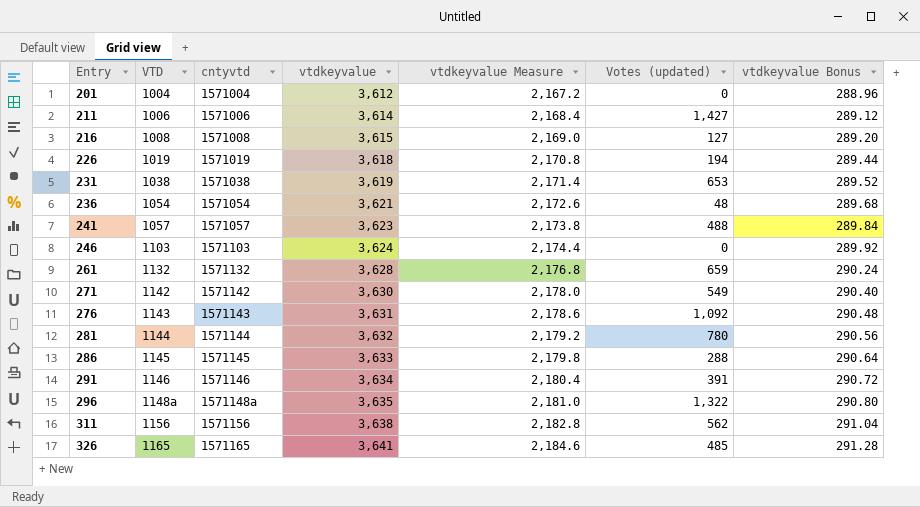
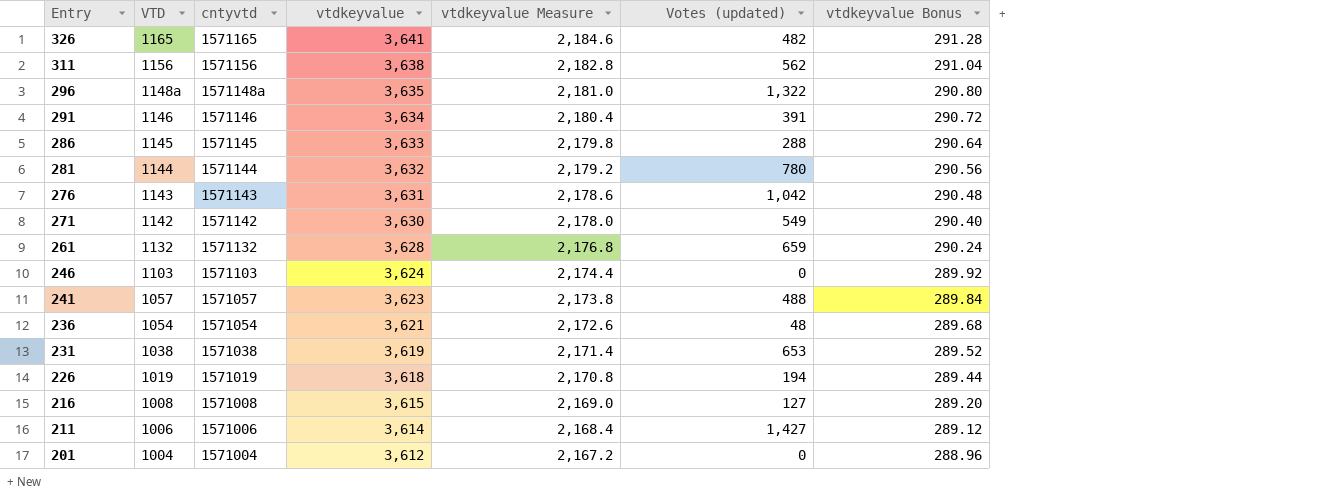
row order: Entry ascending -> Entry descending
326 | Votes (updated): 485 -> 482
276 | Votes (updated): 1,092 -> 1,042

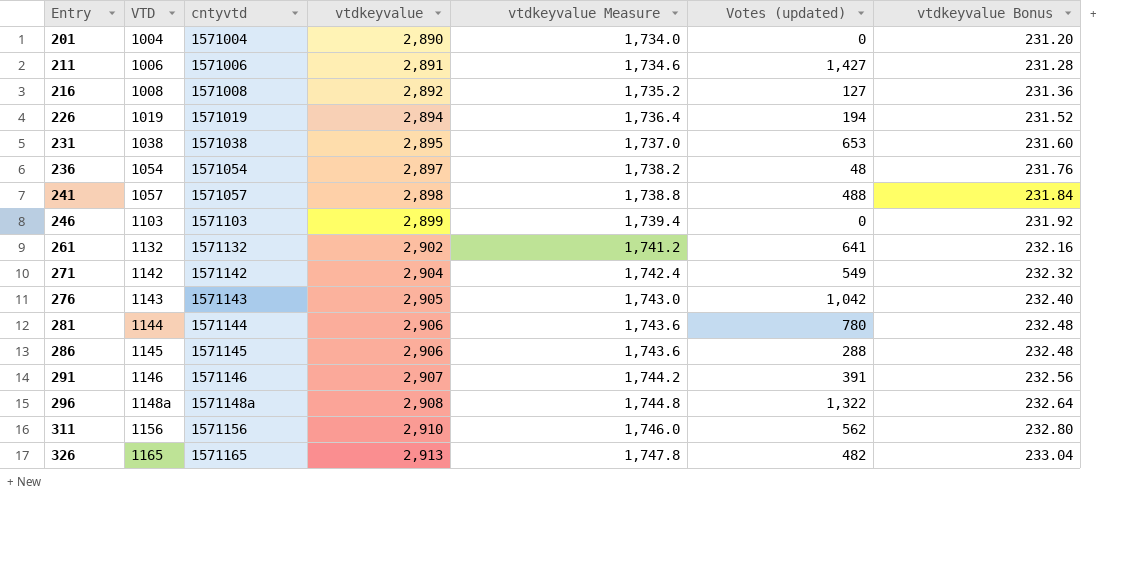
row order: Entry descending -> Entry ascending
201 | vtdkeyvalue: 3,612 -> 2,890
201 | vtdkeyvalue Measure: 2,167.2 -> 1,734.0
201 | vtdkeyvalue Bonus: 288.96 -> 231.20
211 | vtdkeyvalue: 3,614 -> 2,891
211 | vtdkeyvalue Measure: 2,168.4 -> 1,734.6
211 | vtdkeyvalue Bonus: 289.12 -> 231.28
216 | vtdkeyvalue: 3,615 -> 2,892
216 | vtdkeyvalue Measure: 2,169.0 -> 1,735.2
216 | vtdkeyvalue Bonus: 289.20 -> 231.36
226 | vtdkeyvalue: 3,618 -> 2,894
226 | vtdkeyvalue Measure: 2,170.8 -> 1,736.4
226 | vtdkeyvalue Bonus: 289.44 -> 231.52
231 | vtdkeyvalue: 3,619 -> 2,895
231 | vtdkeyvalue Measure: 2,171.4 -> 1,737.0
231 | vtdkeyvalue Bonus: 289.52 -> 231.60
236 | vtdkeyvalue: 3,621 -> 2,897
236 | vtdkeyvalue Measure: 2,172.6 -> 1,738.2
236 | vtdkeyvalue Bonus: 289.68 -> 231.76
241 | vtdkeyvalue: 3,623 -> 2,898
241 | vtdkeyvalue Measure: 2,173.8 -> 1,738.8
241 | vtdkeyvalue Bonus: 289.84 -> 231.84
246 | vtdkeyvalue: 3,624 -> 2,899
246 | vtdkeyvalue Measure: 2,174.4 -> 1,739.4
246 | vtdkeyvalue Bonus: 289.92 -> 231.92
261 | vtdkeyvalue: 3,628 -> 2,902
261 | vtdkeyvalue Measure: 2,176.8 -> 1,741.2
261 | Votes (updated): 659 -> 641
261 | vtdkeyvalue Bonus: 290.24 -> 232.16
271 | vtdkeyvalue: 3,630 -> 2,904
271 | vtdkeyvalue Measure: 2,178.0 -> 1,742.4
271 | vtdkeyvalue Bonus: 290.40 -> 232.32
276 | vtdkeyvalue: 3,631 -> 2,905
276 | vtdkeyvalue Measure: 2,178.6 -> 1,743.0
276 | vtdkeyvalue Bonus: 290.48 -> 232.40
281 | vtdkeyvalue: 3,632 -> 2,906
281 | vtdkeyvalue Measure: 2,179.2 -> 1,743.6
281 | vtdkeyvalue Bonus: 290.56 -> 232.48
286 | vtdkeyvalue: 3,633 -> 2,906
286 | vtdkeyvalue Measure: 2,179.8 -> 1,743.6
286 | vtdkeyvalue Bonus: 290.64 -> 232.48
291 | vtdkeyvalue: 3,634 -> 2,907
291 | vtdkeyvalue Measure: 2,180.4 -> 1,744.2
291 | vtdkeyvalue Bonus: 290.72 -> 232.56
296 | vtdkeyvalue: 3,635 -> 2,908
296 | vtdkeyvalue Measure: 2,181.0 -> 1,744.8
296 | vtdkeyvalue Bonus: 290.80 -> 232.64
311 | vtdkeyvalue: 3,638 -> 2,910
311 | vtdkeyvalue Measure: 2,182.8 -> 1,746.0
311 | vtdkeyvalue Bonus: 291.04 -> 232.80
326 | vtdkeyvalue: 3,641 -> 2,913
326 | vtdkeyvalue Measure: 2,184.6 -> 1,747.8
326 | vtdkeyvalue Bonus: 291.28 -> 233.04

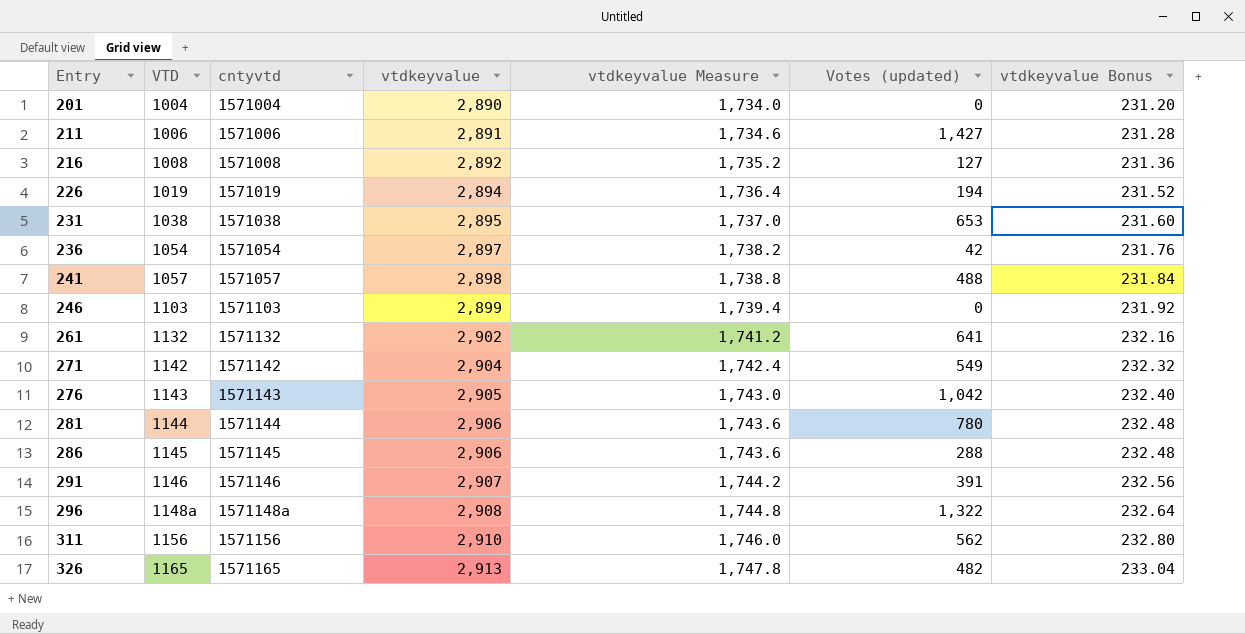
236 | Votes (updated): 48 -> 42

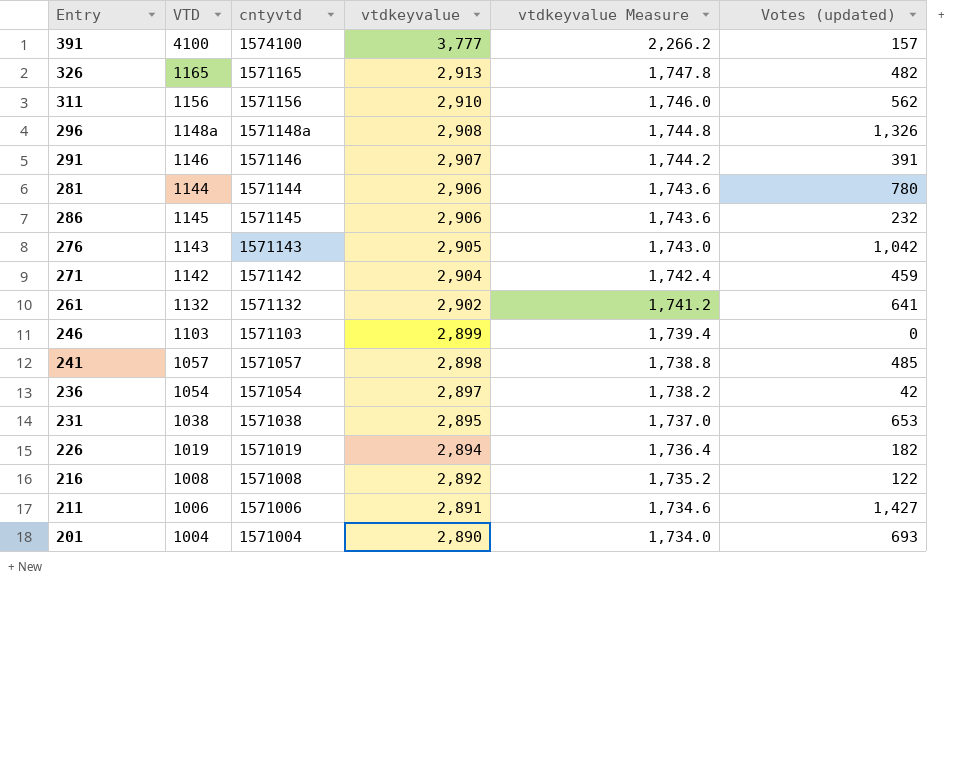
row order: Entry ascending -> vtdkeyvalue descending
column vtdkeyvalue Bonus | formula: [vtdkeyvalue] * 0.08 -> none
row 391: none -> 4100 | 1574100 | 3,777 | 2,266.2 | 157
296 | Votes (updated): 1,322 -> 1,326
286 | Votes (updated): 288 -> 232
271 | Votes (updated): 549 -> 459
241 | Votes (updated): 488 -> 485
226 | Votes (updated): 194 -> 182
216 | Votes (updated): 127 -> 122
201 | Votes (updated): 0 -> 693

